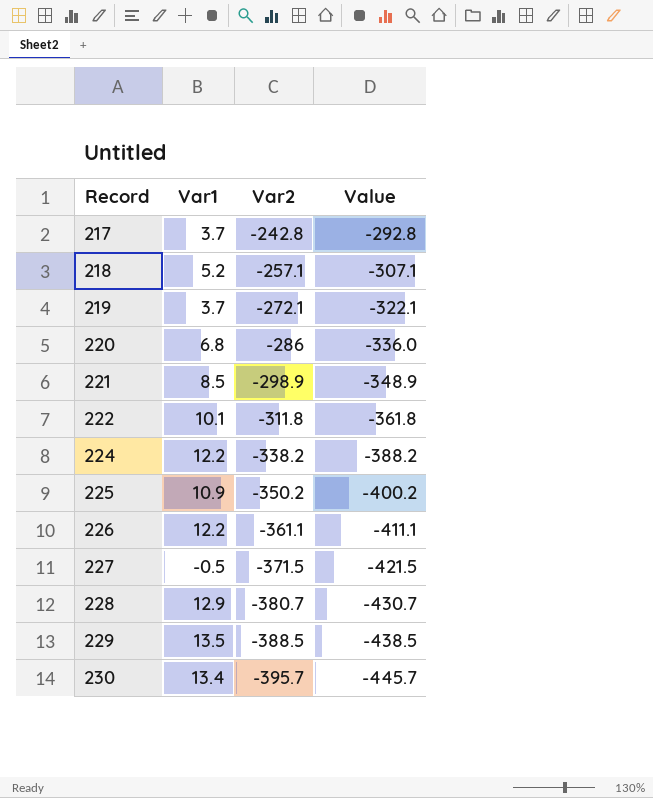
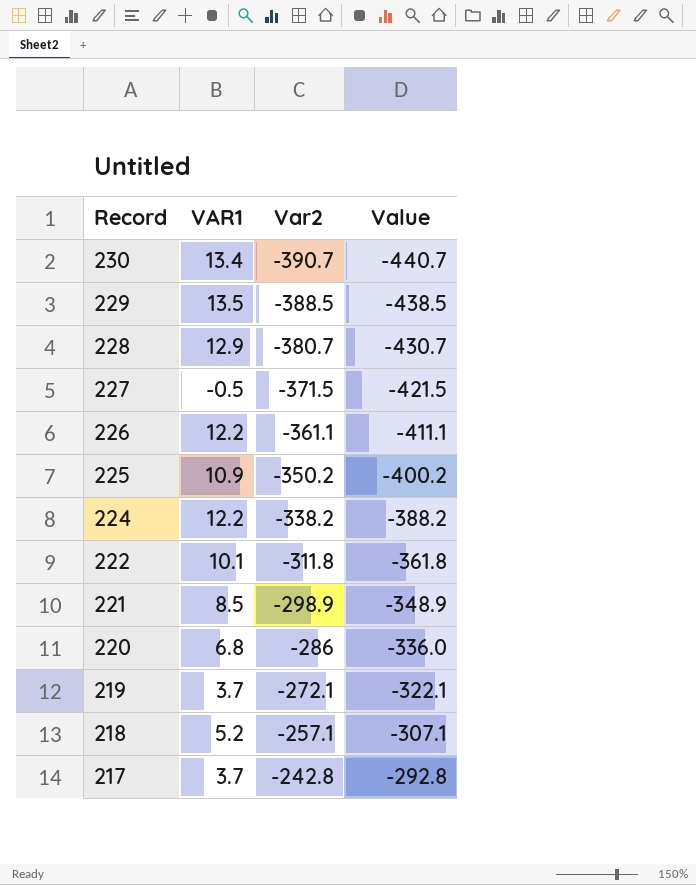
row order: Record ascending -> Record descending
column name: Var1 -> VAR1
230 | Var2: -395.7 -> -390.7
230 | Value: -445.7 -> -440.7

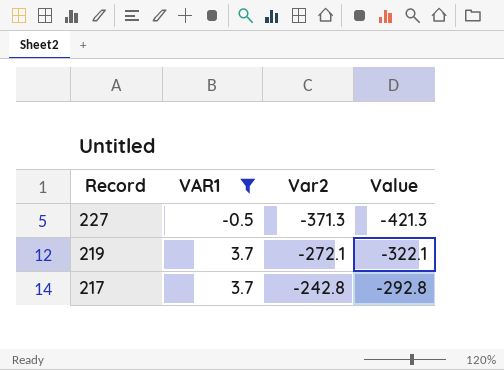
filter: none -> VAR1 <= 3.7
227 | Var2: -371.5 -> -371.3
227 | Value: -421.5 -> -421.3

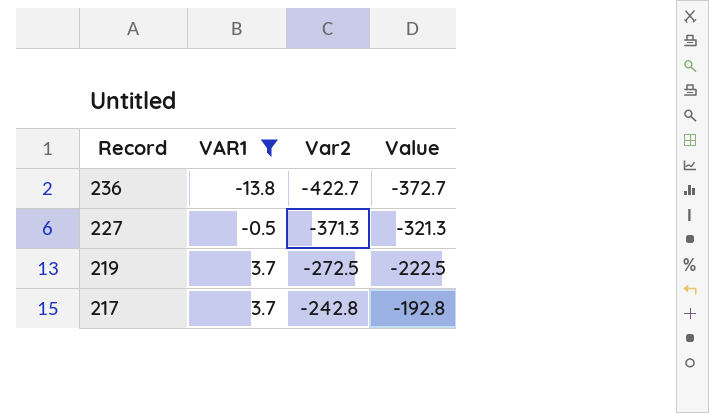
column Value | formula: [Var2] - 50 -> [Var2] + 50
row 236: none -> -13.8 | -422.7 | -372.7
219 | Var2: -272.1 -> -272.5

